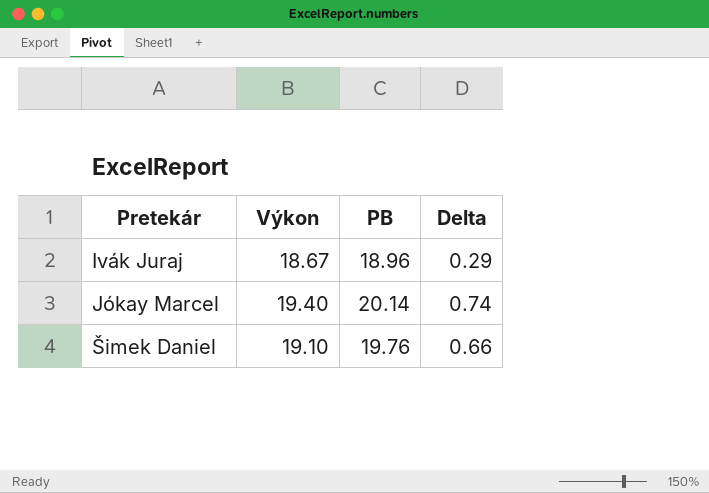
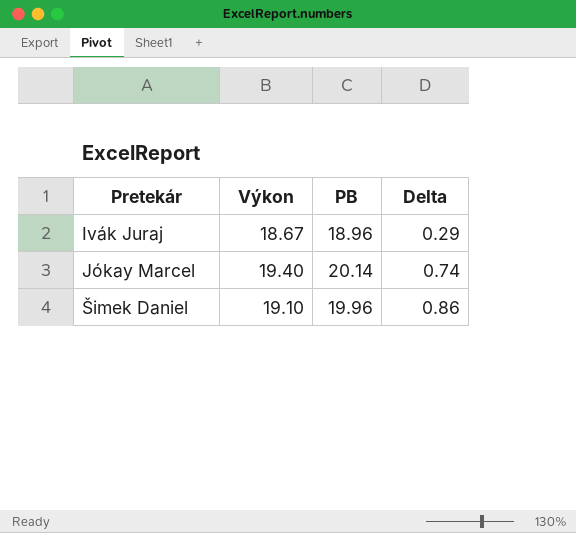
Šimek Daniel | PB: 19.76 -> 19.96
Šimek Daniel | Delta: 0.66 -> 0.86

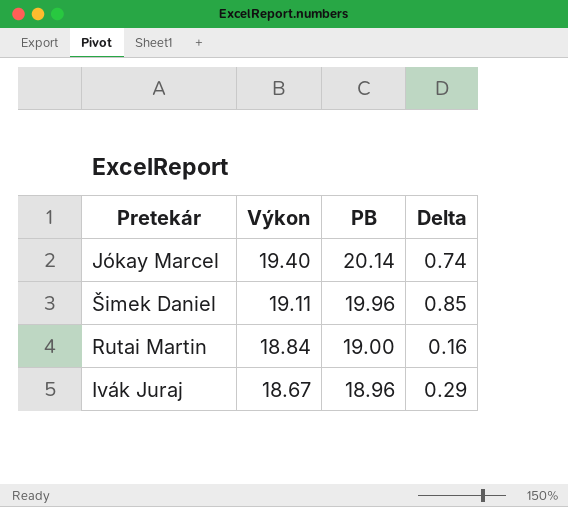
row order: Pretekár ascending -> Výkon descending
Šimek Daniel | Výkon: 19.10 -> 19.11
Šimek Daniel | Delta: 0.86 -> 0.85
row Rutai Martin: none -> 18.84 | 19.00 | 0.16

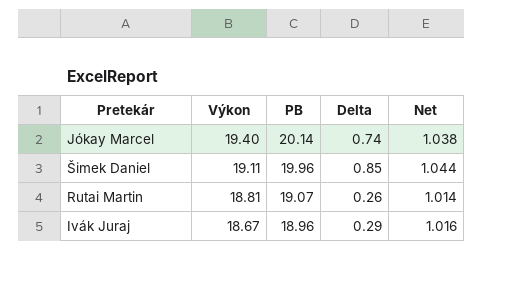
column Net | formula: none -> [PB] / [Výkon]
Rutai Martin | Výkon: 18.84 -> 18.81
Rutai Martin | PB: 19.00 -> 19.07
Rutai Martin | Delta: 0.16 -> 0.26

